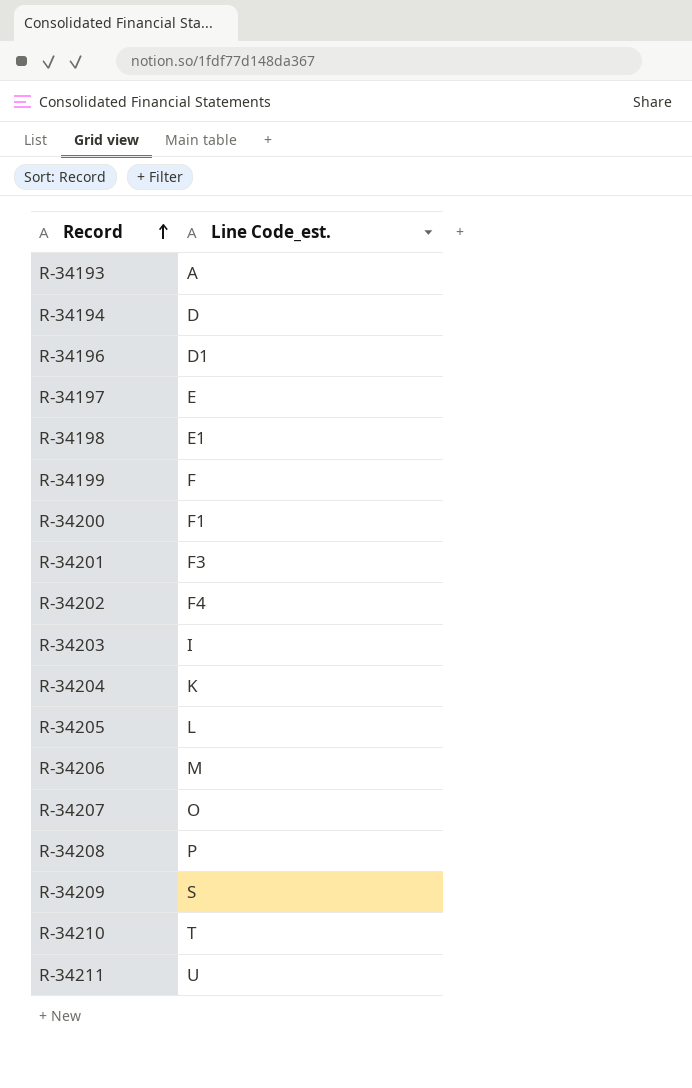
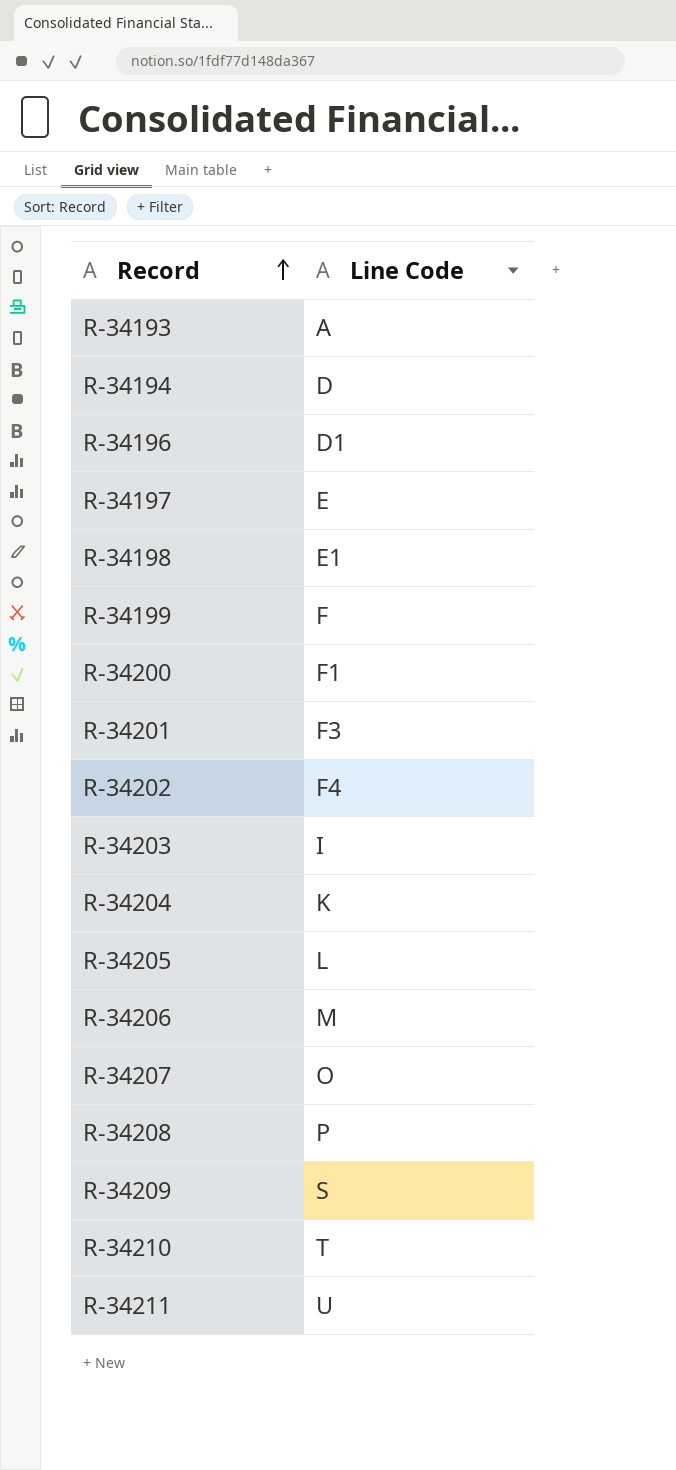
column name: Line Code_est. -> Line Code

